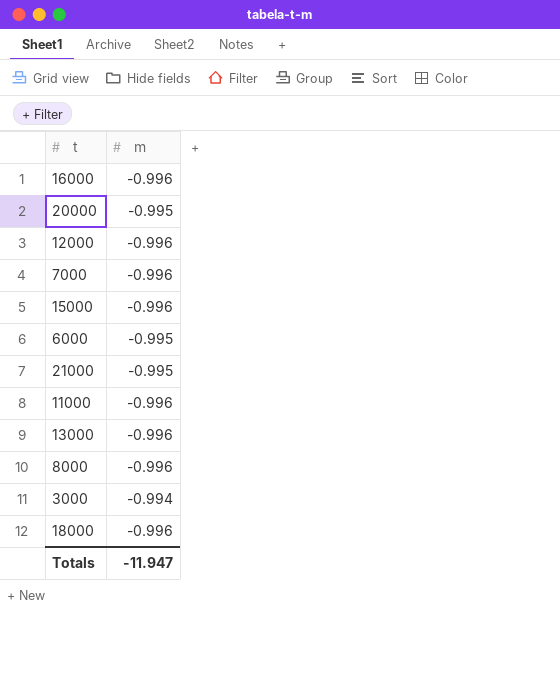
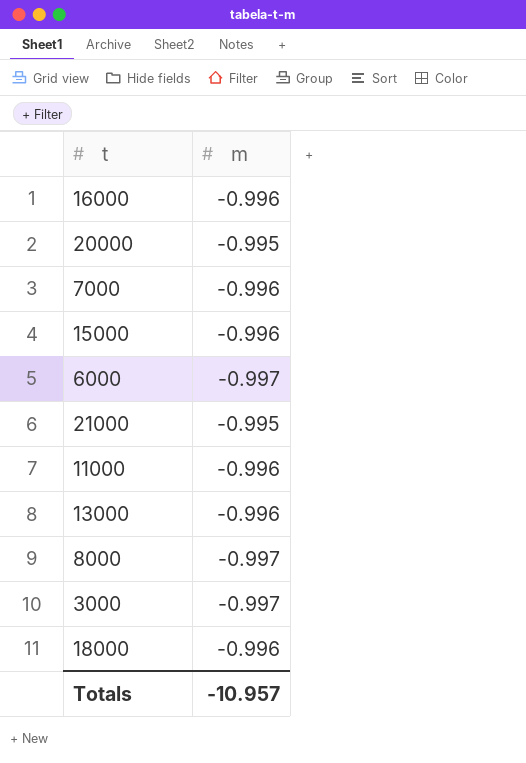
row 12000: -0.996 -> none
6000 | m: -0.995 -> -0.997
8000 | m: -0.996 -> -0.997
3000 | m: -0.994 -> -0.997
Totals | m: -11.947 -> -10.957

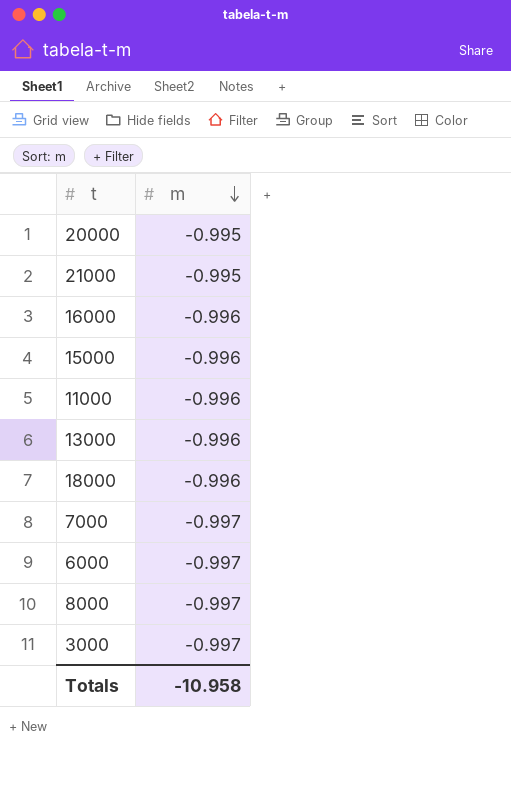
row order: none -> m descending
7000 | m: -0.996 -> -0.997
Totals | m: -10.957 -> -10.958

